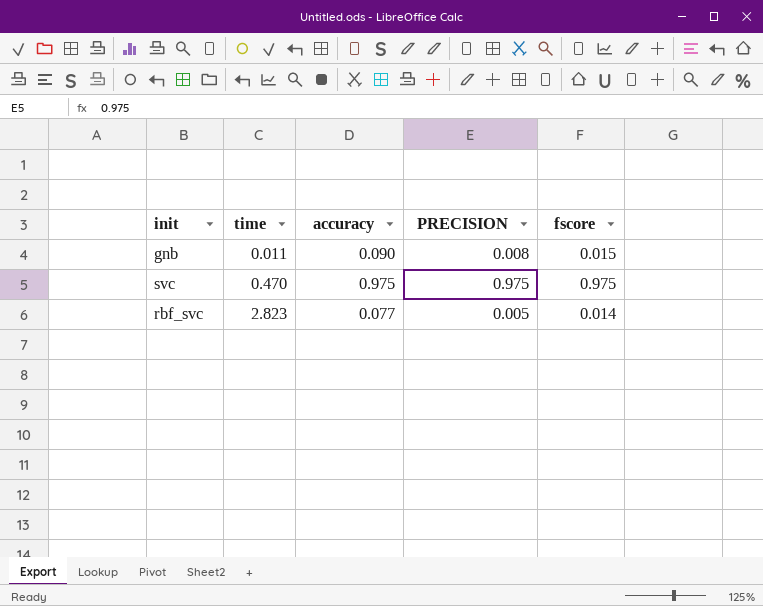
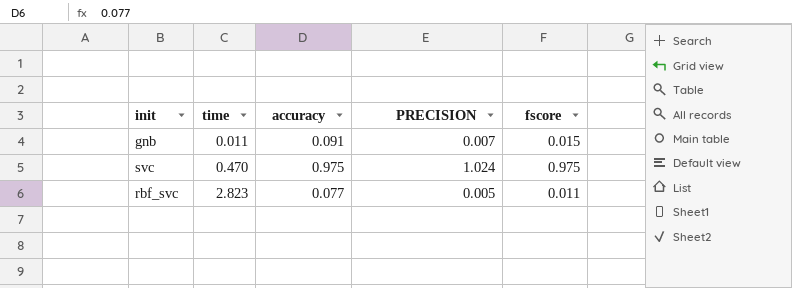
gnb | accuracy: 0.090 -> 0.091
gnb | PRECISION: 0.008 -> 0.007
svc | PRECISION: 0.975 -> 1.024
rbf_svc | fscore: 0.014 -> 0.011

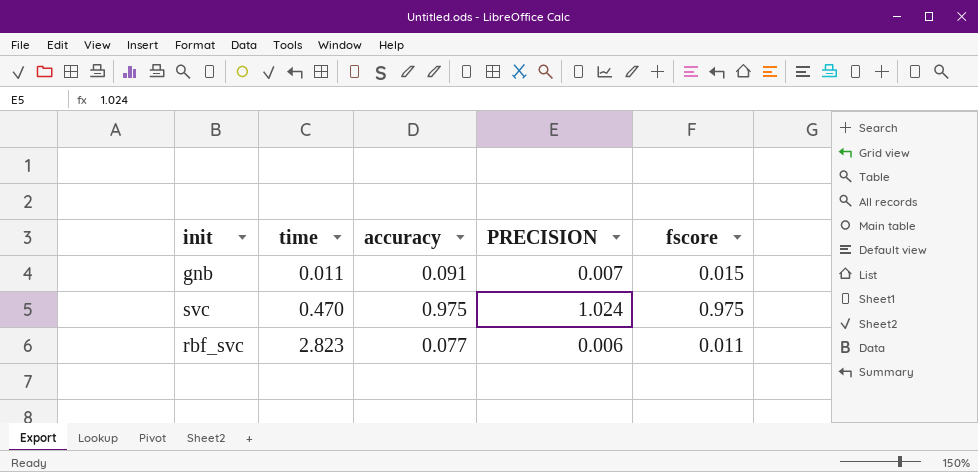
rbf_svc | PRECISION: 0.005 -> 0.006

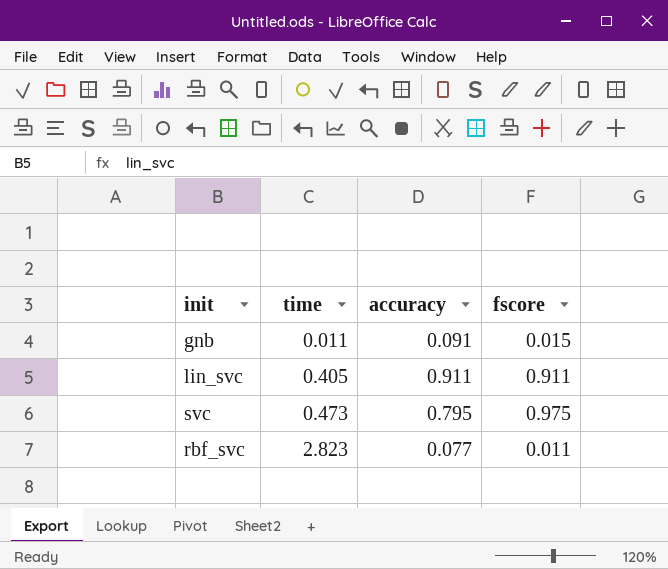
column PRECISION | position: 4 -> none
row lin_svc: none -> 0.405 | 0.911 | 0.911
svc | time: 0.470 -> 0.473
svc | accuracy: 0.975 -> 0.795

